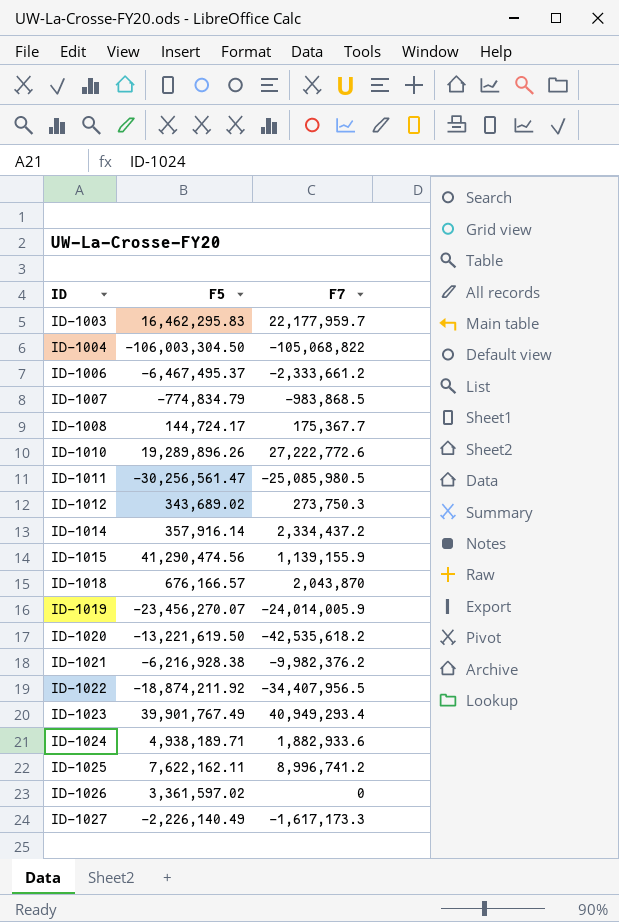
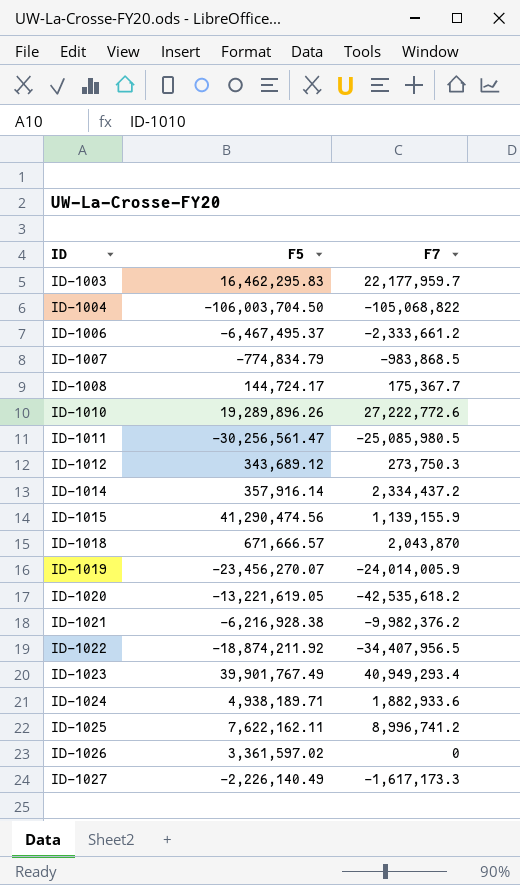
ID-1004 | F5: -106,003,304.50 -> -106,003,704.50
ID-1012 | F5: 343,689.02 -> 343,689.12
ID-1018 | F5: 676,166.57 -> 671,666.57
ID-1020 | F5: -13,221,619.50 -> -13,221,619.05

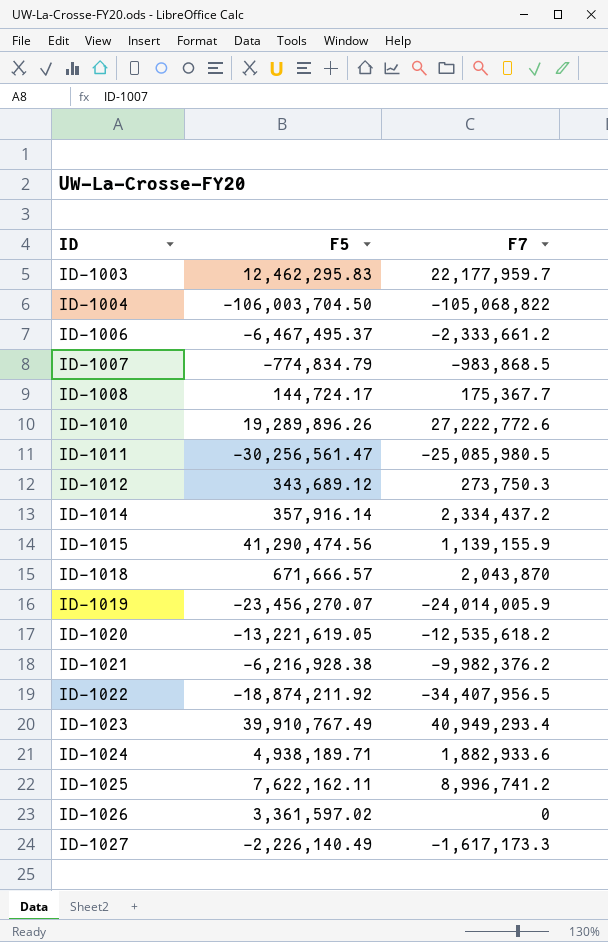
ID-1003 | F5: 16,462,295.83 -> 12,462,295.83
ID-1020 | F7: -42,535,618.2 -> -12,535,618.2
ID-1023 | F5: 39,901,767.49 -> 39,910,767.49

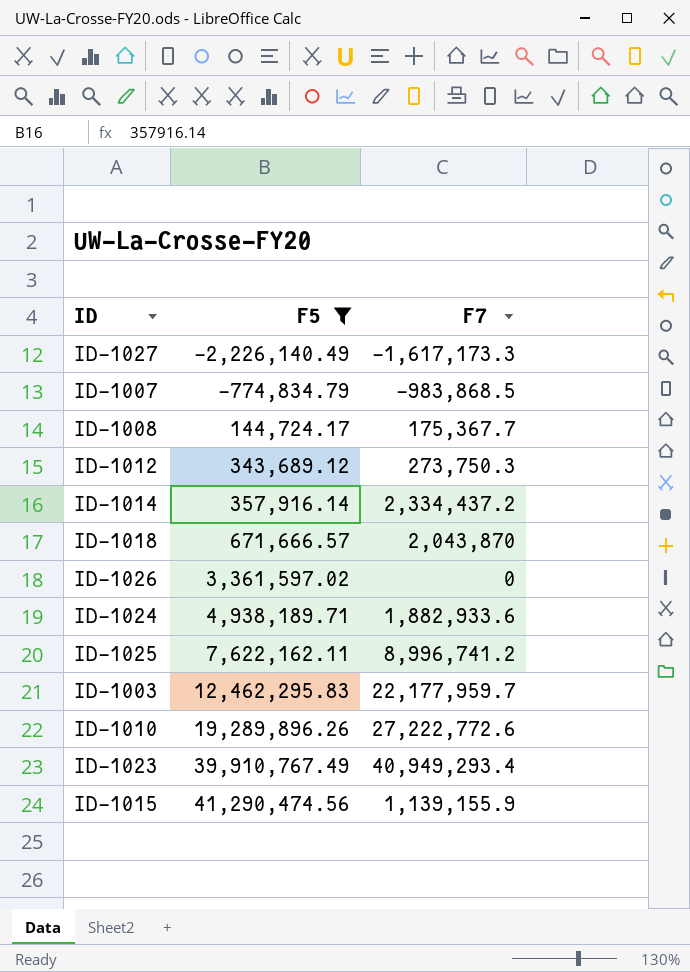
filter: none -> F5 >= -2,226,140.49
row order: ID ascending -> F5 ascending

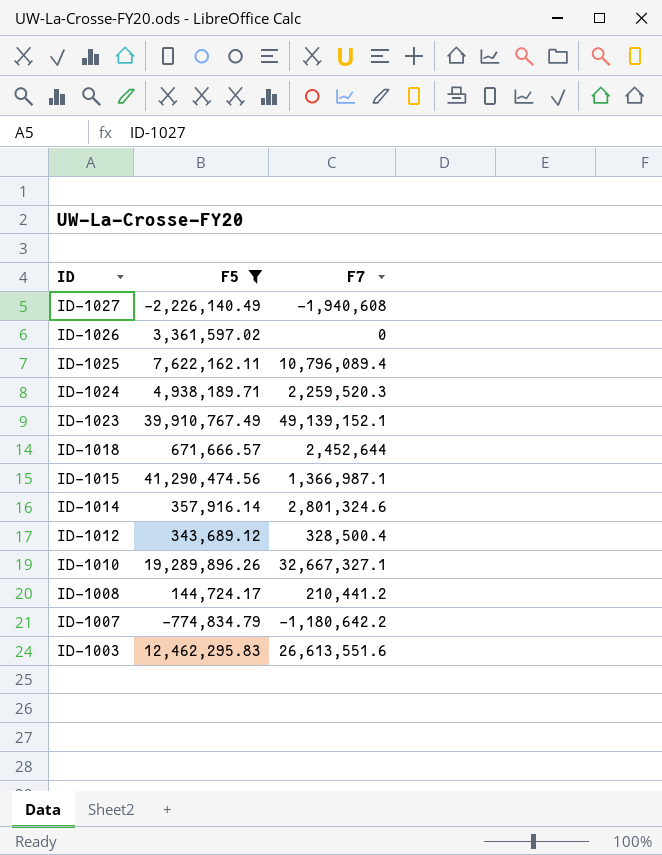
row order: F5 ascending -> ID descending
ID-1027 | F7: -1,617,173.3 -> -1,940,608
ID-1025 | F7: 8,996,741.2 -> 10,796,089.4
ID-1024 | F7: 1,882,933.6 -> 2,259,520.3
ID-1023 | F7: 40,949,293.4 -> 49,139,152.1
ID-1018 | F7: 2,043,870 -> 2,452,644
ID-1015 | F7: 1,139,155.9 -> 1,366,987.1
ID-1014 | F7: 2,334,437.2 -> 2,801,324.6
ID-1012 | F7: 273,750.3 -> 328,500.4
ID-1010 | F7: 27,222,772.6 -> 32,667,327.1
ID-1008 | F7: 175,367.7 -> 210,441.2
ID-1007 | F7: -983,868.5 -> -1,180,642.2
ID-1003 | F7: 22,177,959.7 -> 26,613,551.6

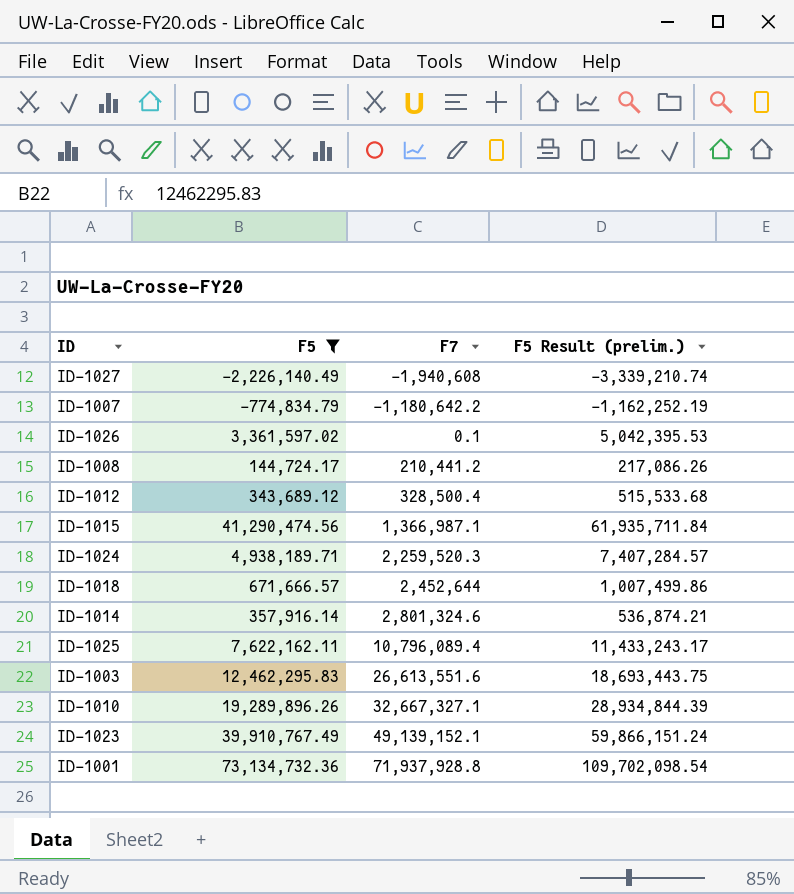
row order: ID descending -> F7 ascending
column F5 Result (prelim.) | formula: none -> [F5] * 1.5
ID-1026 | F7: 0 -> 0.1
row ID-1001: none -> 73,134,732.36 | 71,937,928.8 | 109,702,098.54

